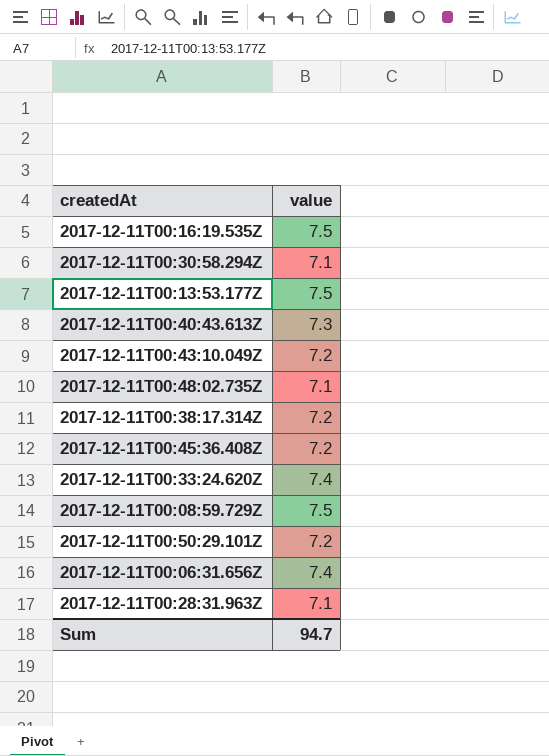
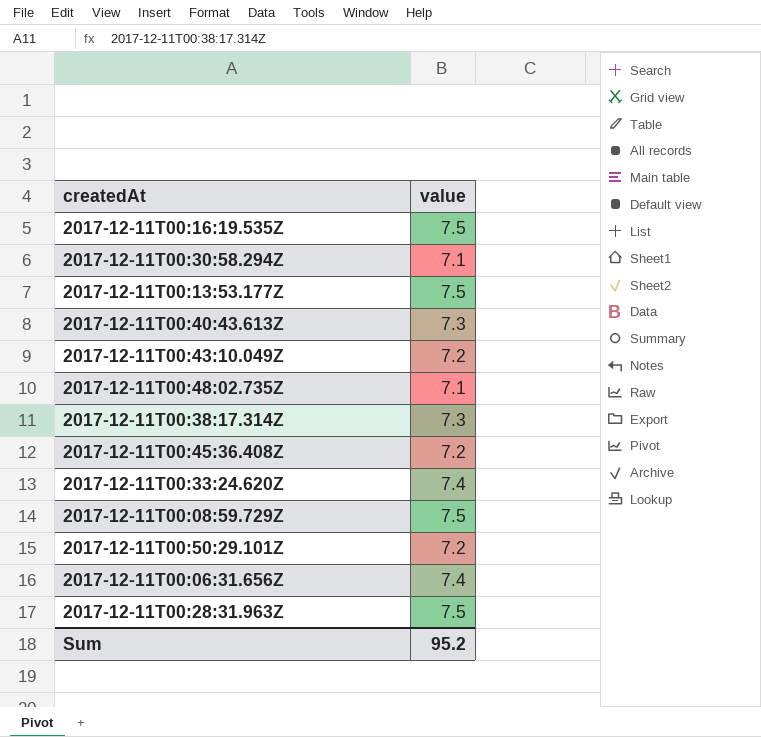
2017-12-11T00:38:17.314Z | value: 7.2 -> 7.3
2017-12-11T00:28:31.963Z | value: 7.1 -> 7.5
Sum | value: 94.7 -> 95.2

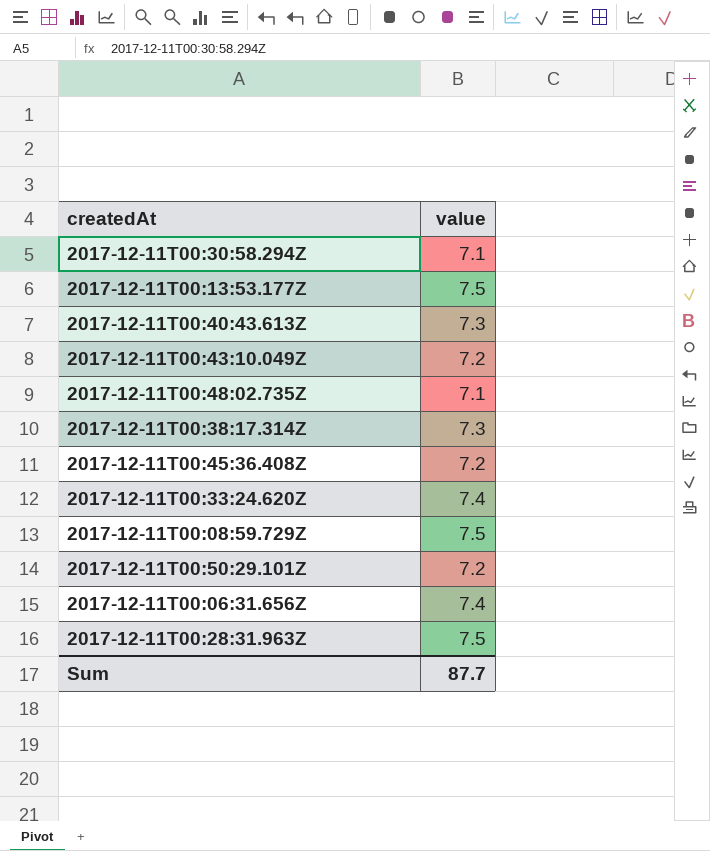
row 2017-12-11T00:16:19.535Z: 7.5 -> none
Sum | value: 95.2 -> 87.7

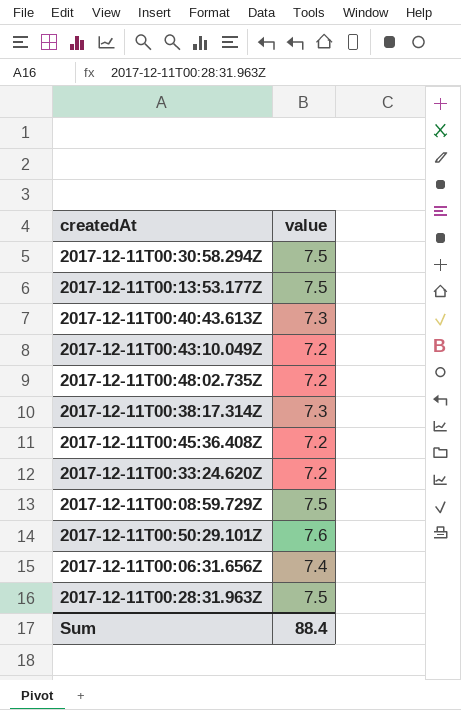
2017-12-11T00:30:58.294Z | value: 7.1 -> 7.5
2017-12-11T00:48:02.735Z | value: 7.1 -> 7.2
2017-12-11T00:33:24.620Z | value: 7.4 -> 7.2
2017-12-11T00:50:29.101Z | value: 7.2 -> 7.6
Sum | value: 87.7 -> 88.4

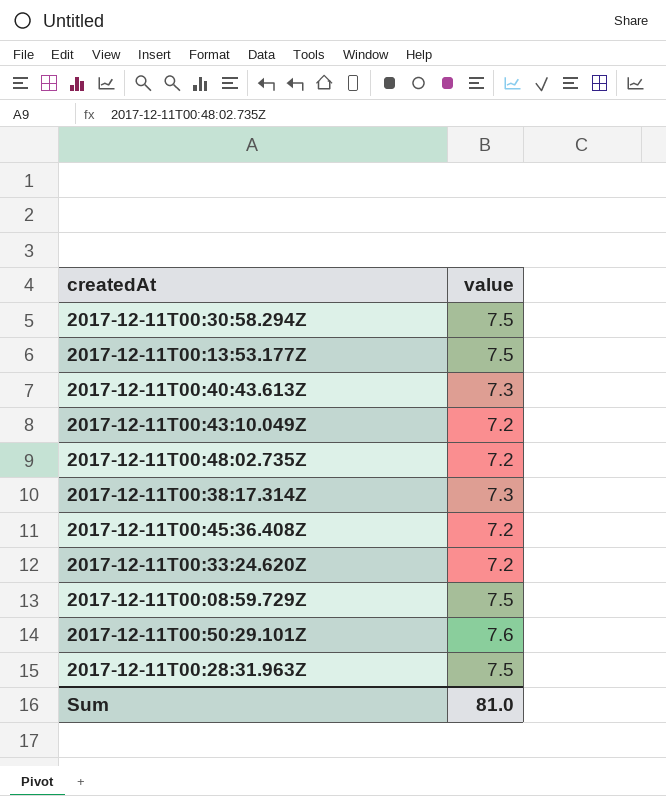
row 2017-12-11T00:06:31.656Z: 7.4 -> none
Sum | value: 88.4 -> 81.0

